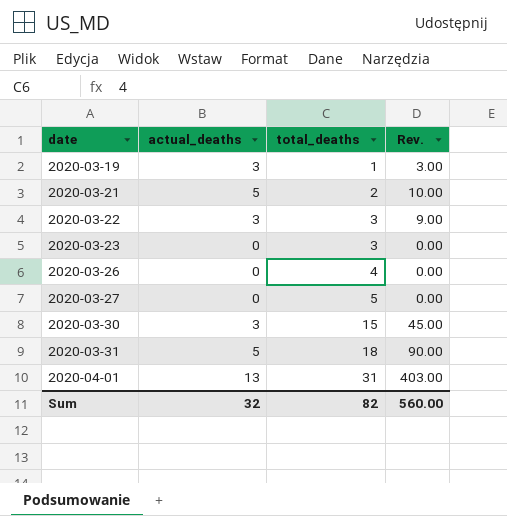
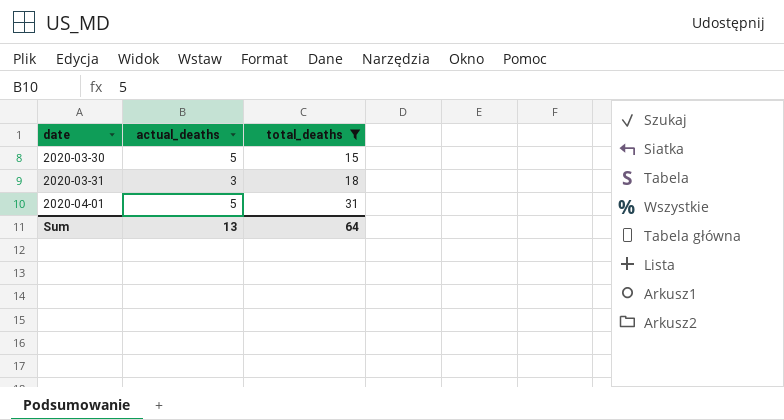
filter: none -> total_deaths >= 15
column Rev. | formula: [actual_deaths] * [total_deaths] -> none
2020-03-30 | actual_deaths: 3 -> 5
2020-03-31 | actual_deaths: 5 -> 3
2020-04-01 | actual_deaths: 13 -> 5
Sum | actual_deaths: 32 -> 13
Sum | total_deaths: 82 -> 64

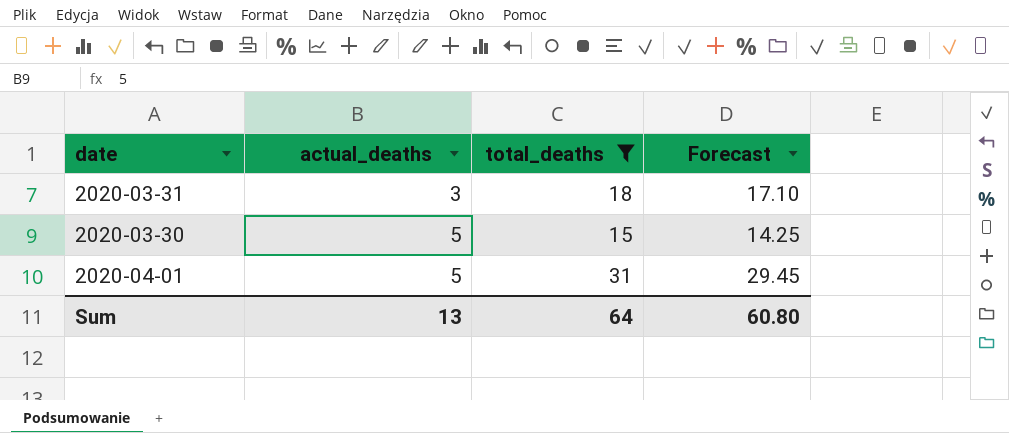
row order: date ascending -> actual_deaths ascending
column Forecast | formula: none -> [total_deaths] * 0.95

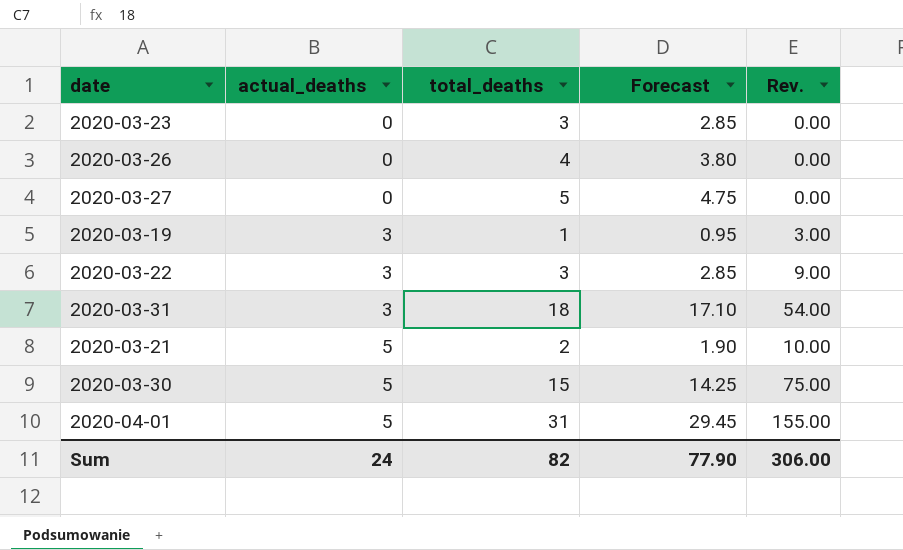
filter: total_deaths >= 15 -> none
column Rev. | formula: none -> [actual_deaths] * [total_deaths]
Sum | actual_deaths: 13 -> 24
Sum | total_deaths: 64 -> 82
Sum | Forecast: 60.80 -> 77.90

